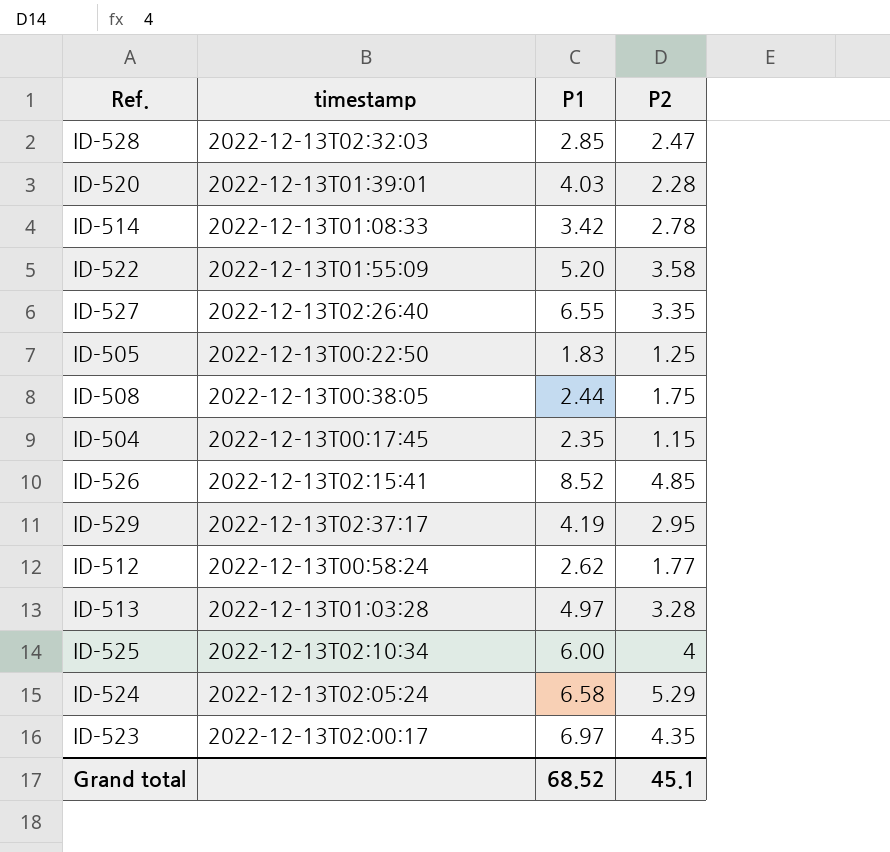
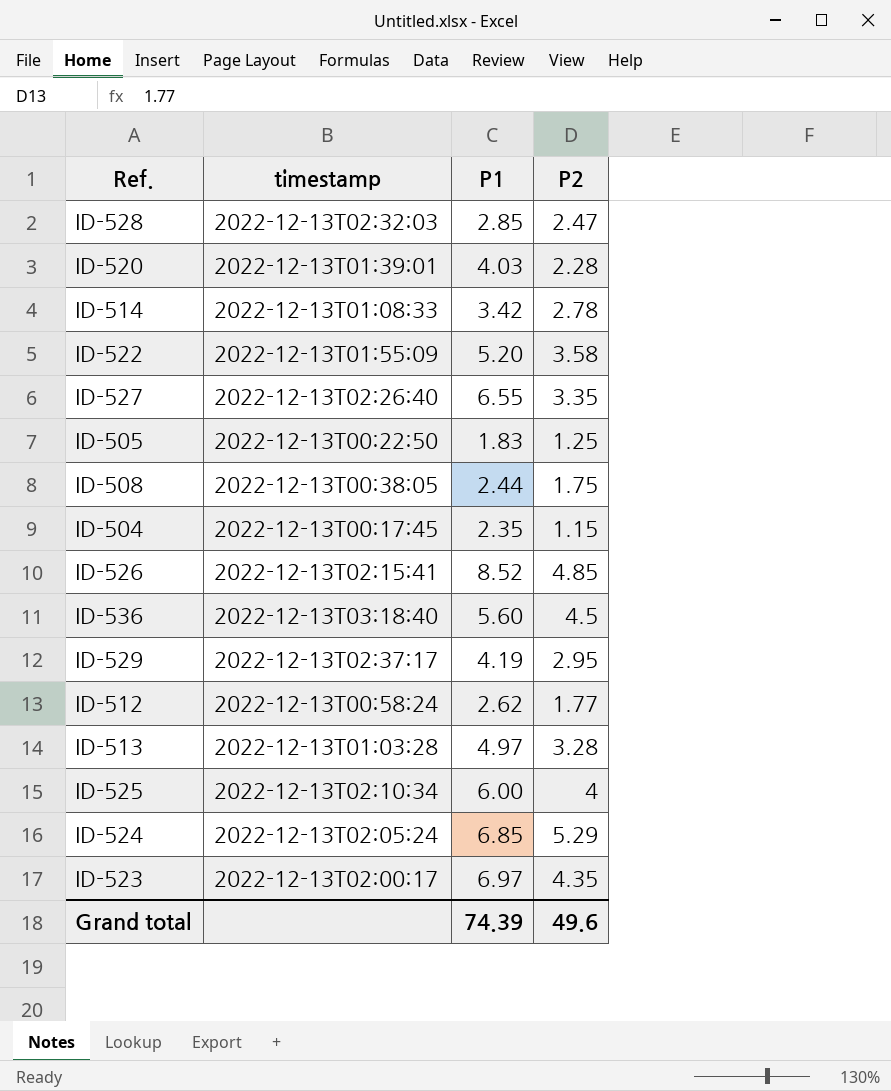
row ID-536: none -> 2022-12-13T03:18:40 | 5.60 | 4.5
ID-524 | P1: 6.58 -> 6.85
Grand total | P1: 68.52 -> 74.39
Grand total | P2: 45.1 -> 49.6

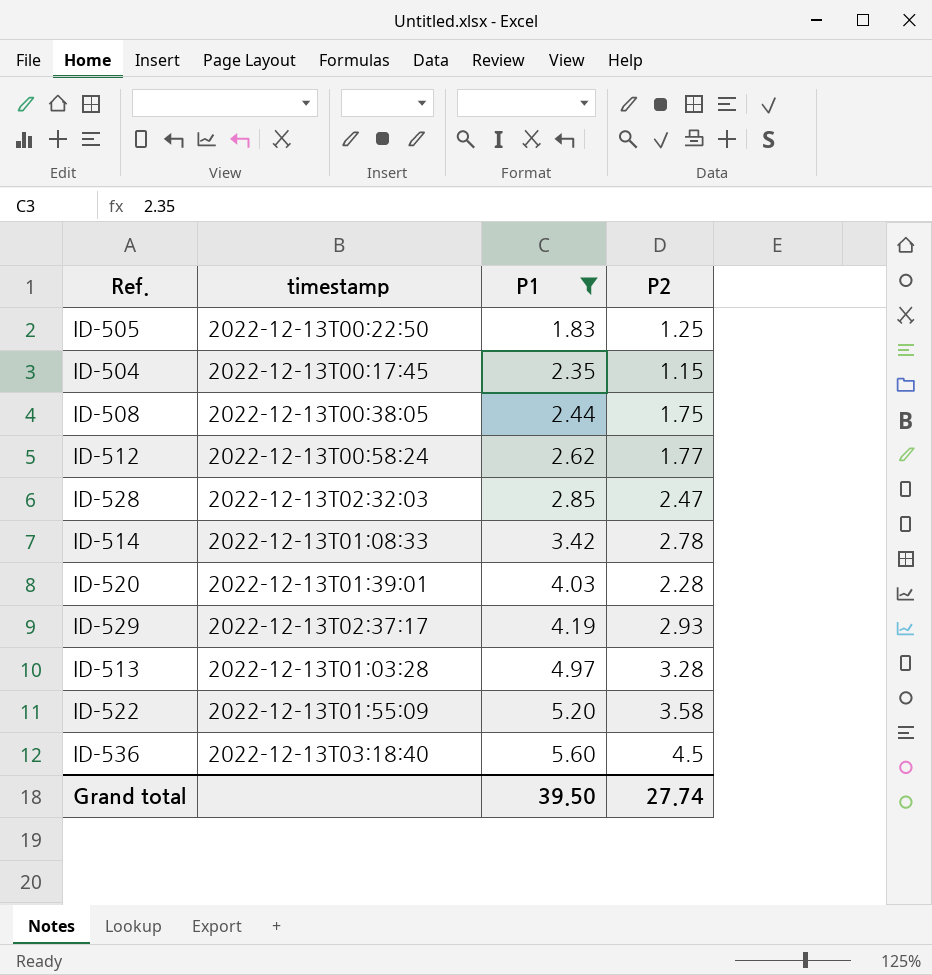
filter: none -> P1 <= 5.60
row order: none -> P1 ascending
ID-529 | P2: 2.95 -> 2.93
Grand total | P1: 74.39 -> 39.50
Grand total | P2: 49.6 -> 27.74

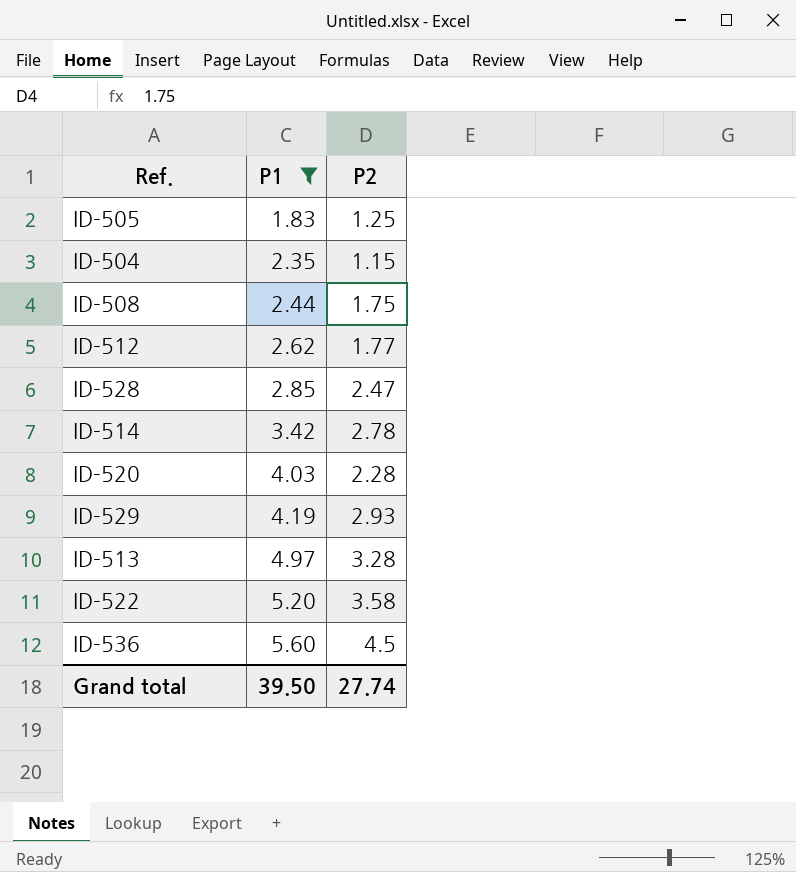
column timestamp | position: 2 -> none

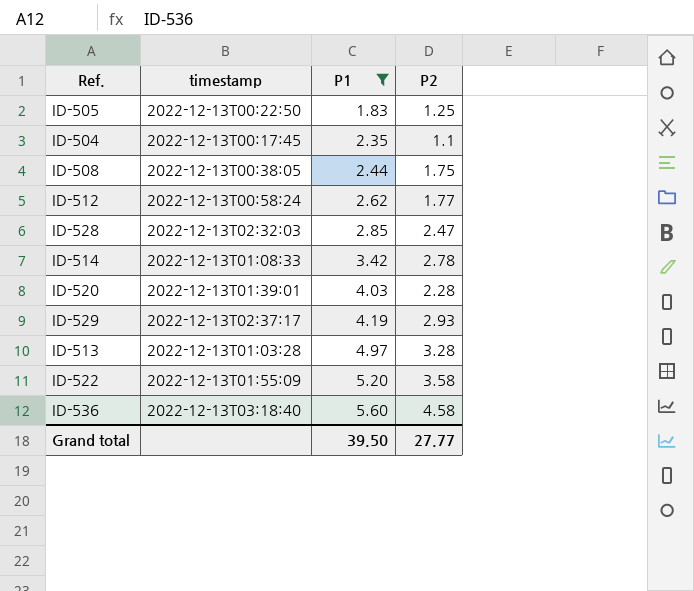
column timestamp | position: none -> 2
ID-504 | P2: 1.15 -> 1.1
ID-536 | P2: 4.5 -> 4.58
Grand total | P2: 27.74 -> 27.77

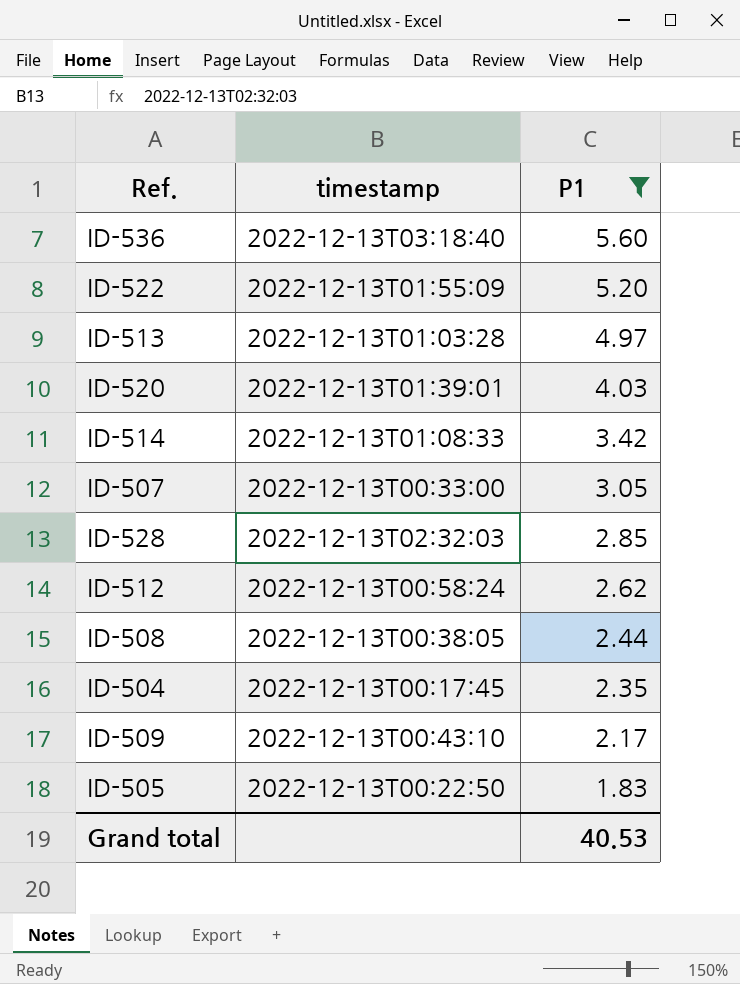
row order: P1 ascending -> P1 descending
column P2 | position: 4 -> none
row ID-529: 2022-12-13T02:37:17 | 4.19 | 2.93 -> none
row ID-507: none -> 2022-12-13T00:33:00 | 3.05
row ID-509: none -> 2022-12-13T00:43:10 | 2.17
Grand total | P1: 39.50 -> 40.53

